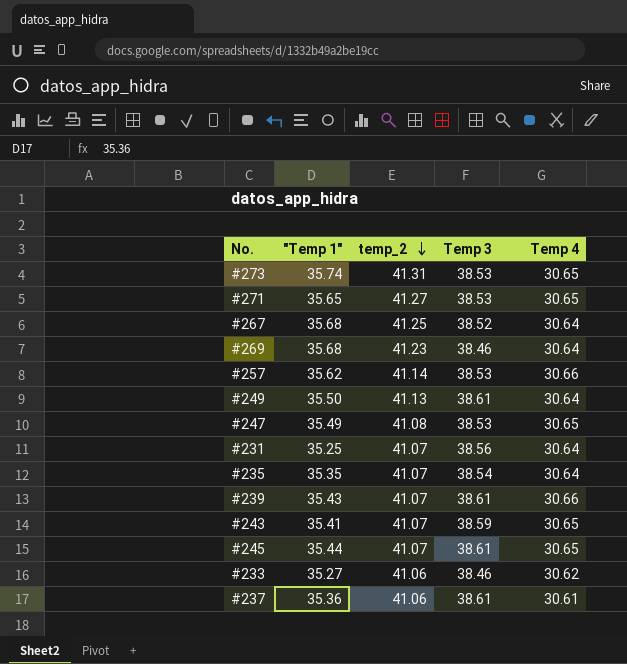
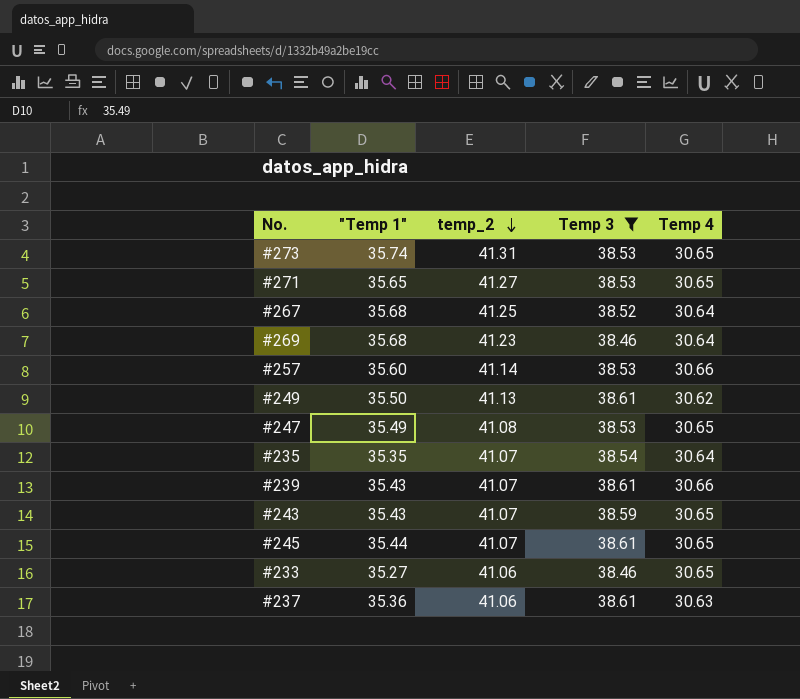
filter: none -> Temp 3 != 38.56
#257 | "Temp 1": 35.62 -> 35.60
#249 | Temp 4: 30.64 -> 30.62
#243 | "Temp 1": 35.41 -> 35.43
#233 | Temp 4: 30.62 -> 30.65
#237 | Temp 4: 30.61 -> 30.63

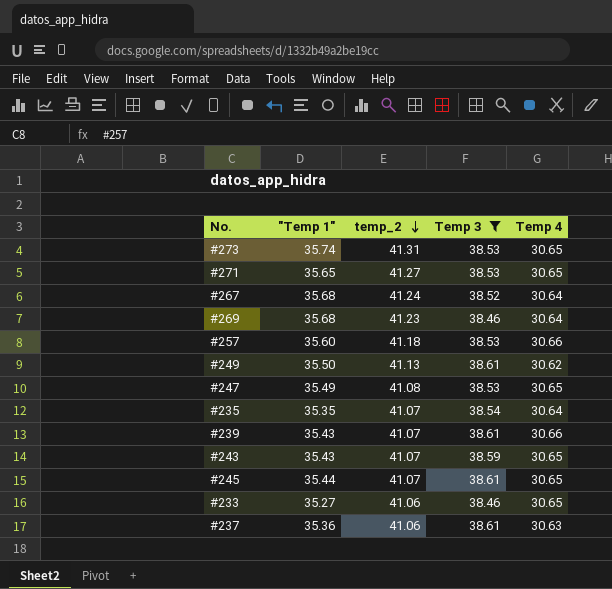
#267 | temp_2: 41.25 -> 41.24
#257 | temp_2: 41.14 -> 41.18

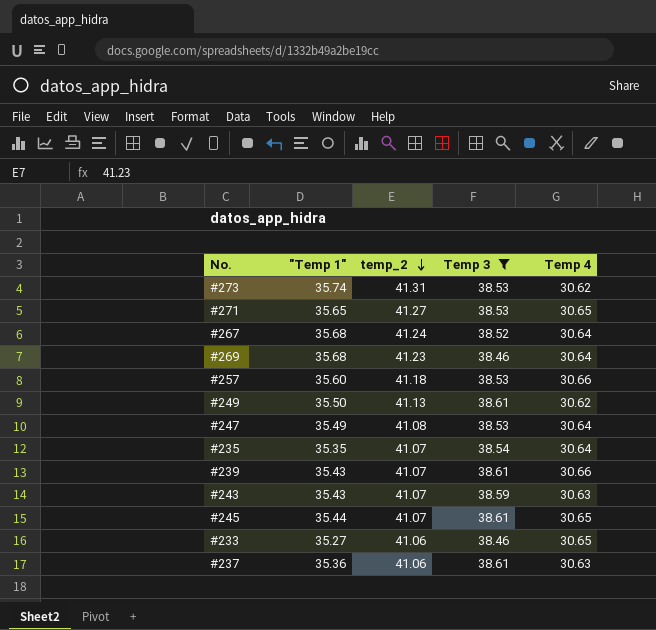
#273 | Temp 4: 30.65 -> 30.62
#247 | Temp 4: 30.65 -> 30.64
#243 | Temp 4: 30.65 -> 30.63

